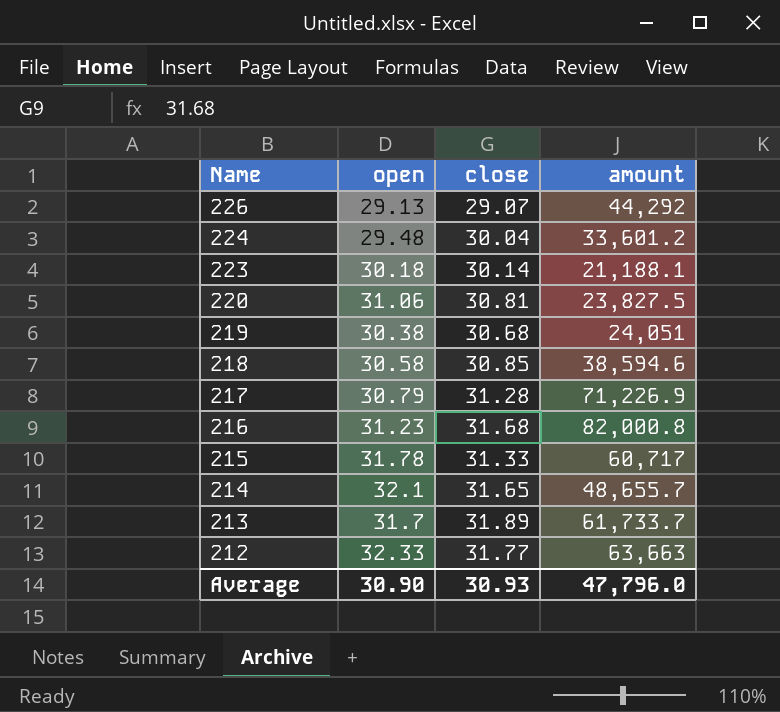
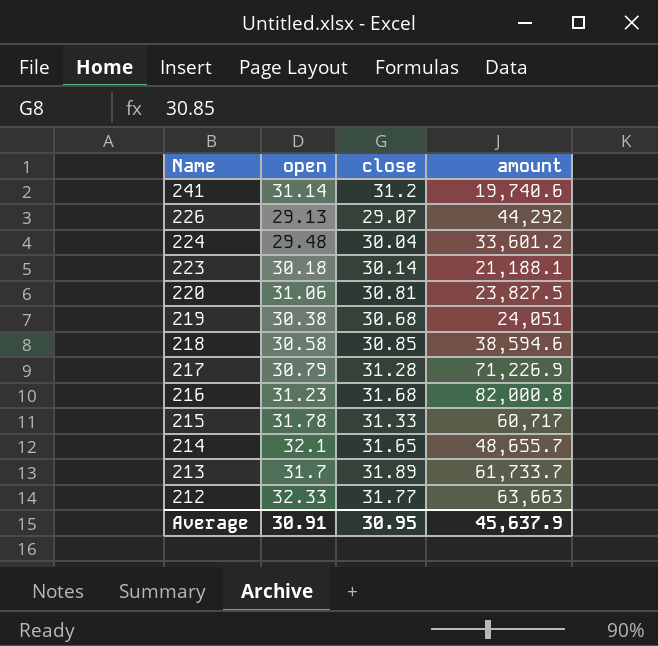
row 241: none -> 31.14 | 31.2 | 19,740.6
Average | open: 30.90 -> 30.91
Average | close: 30.93 -> 30.95
Average | amount: 47,796.0 -> 45,637.9

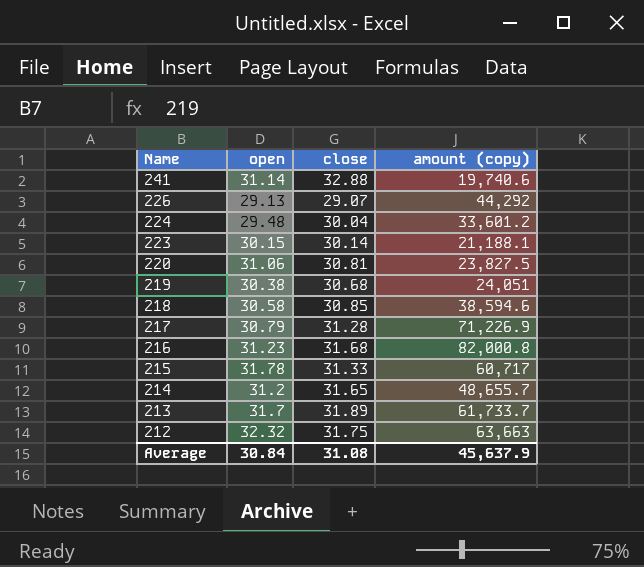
column name: amount -> amount (copy)
241 | close: 31.2 -> 32.88
223 | open: 30.18 -> 30.15
214 | open: 32.1 -> 31.2
212 | open: 32.33 -> 32.32
212 | close: 31.77 -> 31.75
Average | open: 30.91 -> 30.84
Average | close: 30.95 -> 31.08

